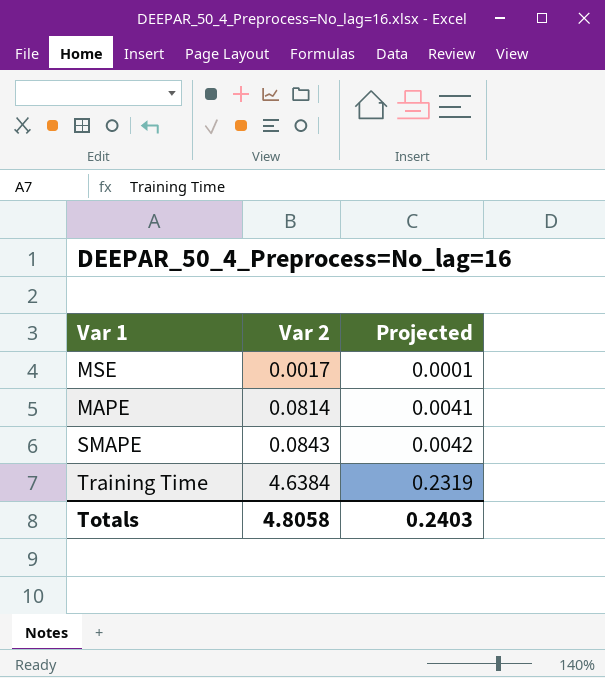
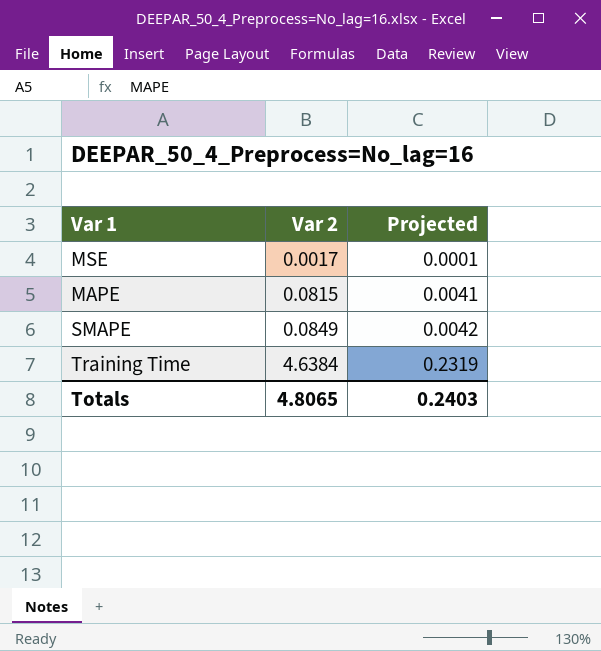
MAPE | Var 2: 0.0814 -> 0.0815
SMAPE | Var 2: 0.0843 -> 0.0849
Totals | Var 2: 4.8058 -> 4.8065

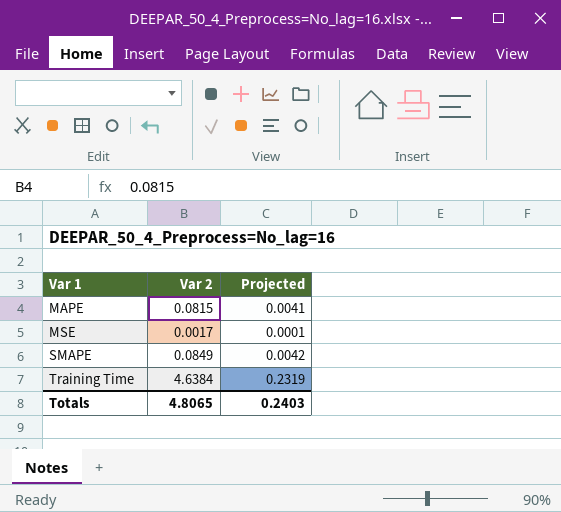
row order: Var 2 ascending -> Var 1 ascending

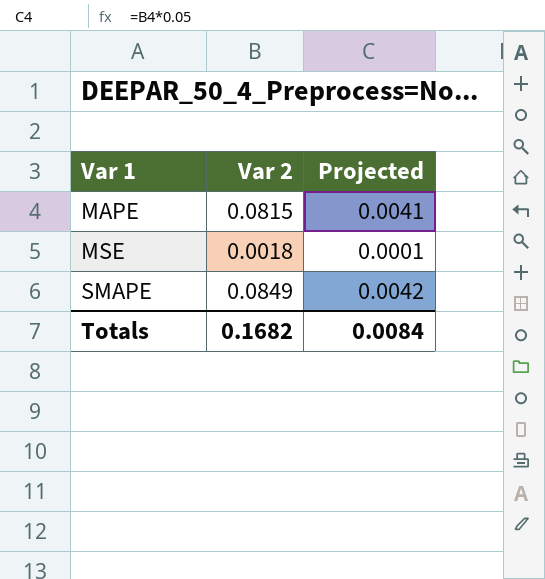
row Training Time: 4.6384 | 0.2319 -> none
MSE | Var 2: 0.0017 -> 0.0018
Totals | Var 2: 4.8065 -> 0.1682
Totals | Projected: 0.2403 -> 0.0084

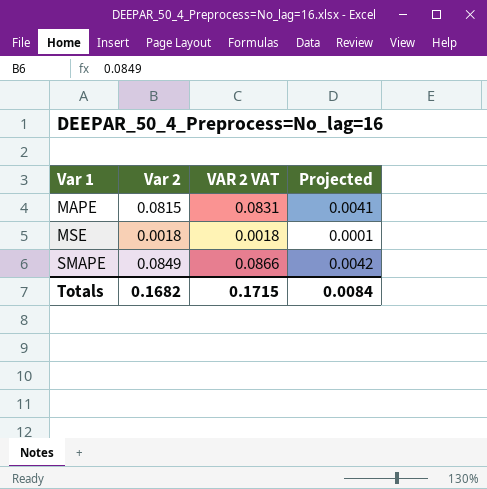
column VAR 2 VAT | formula: none -> [Var 2] * 1.02

